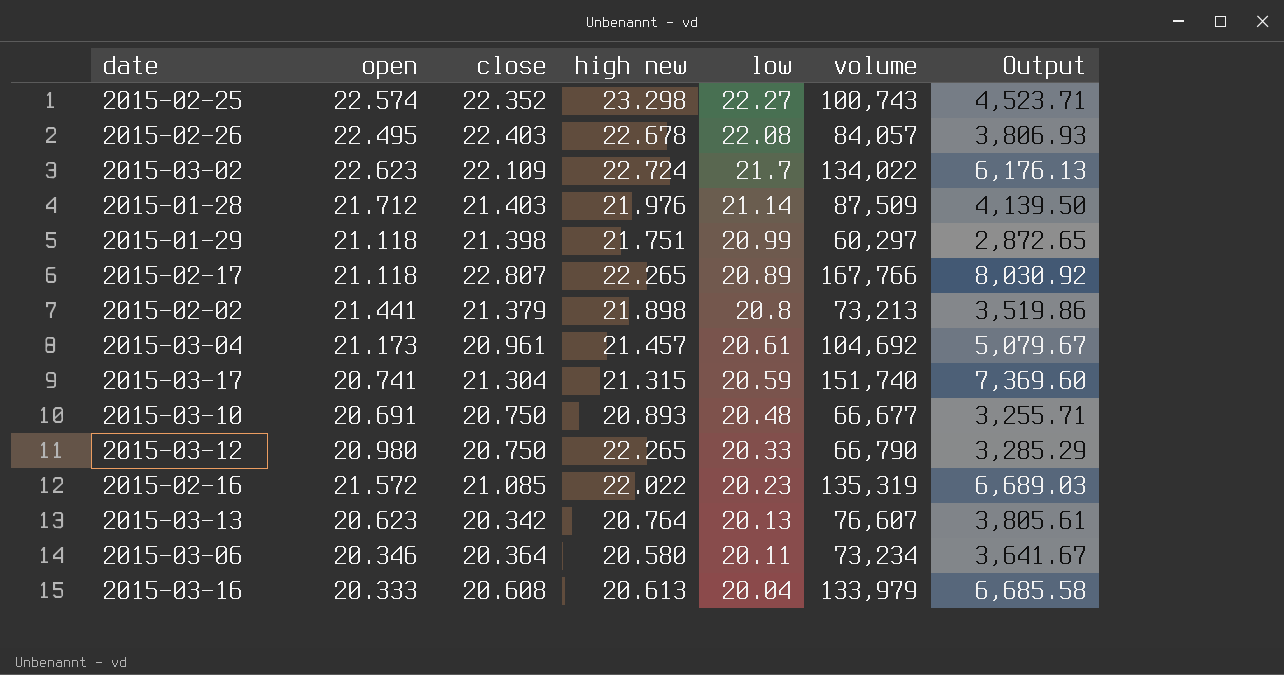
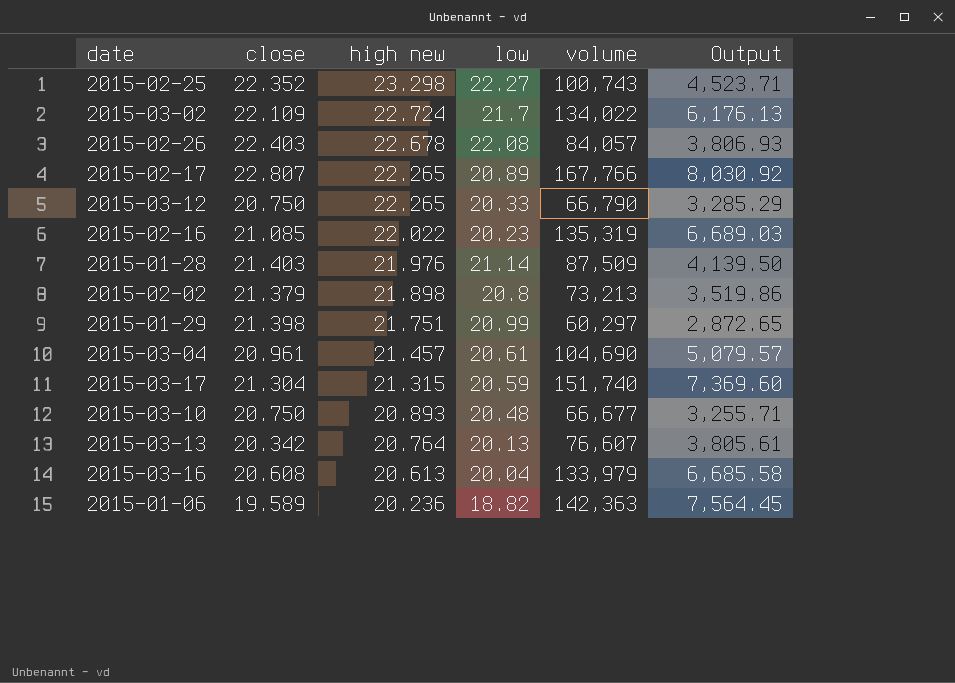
row order: low descending -> high new descending
column open | position: 2 -> none
row 2015-03-06: 20.346 | 20.364 | 20.580 | 20.11 | 73,234 | 3,641.67 -> none
2015-03-04 | volume: 104,692 -> 104,690
2015-03-04 | Output: 5,079.67 -> 5,079.57
row 2015-01-06: none -> 19.589 | 20.236 | 18.82 | 142,363 | 7,564.45

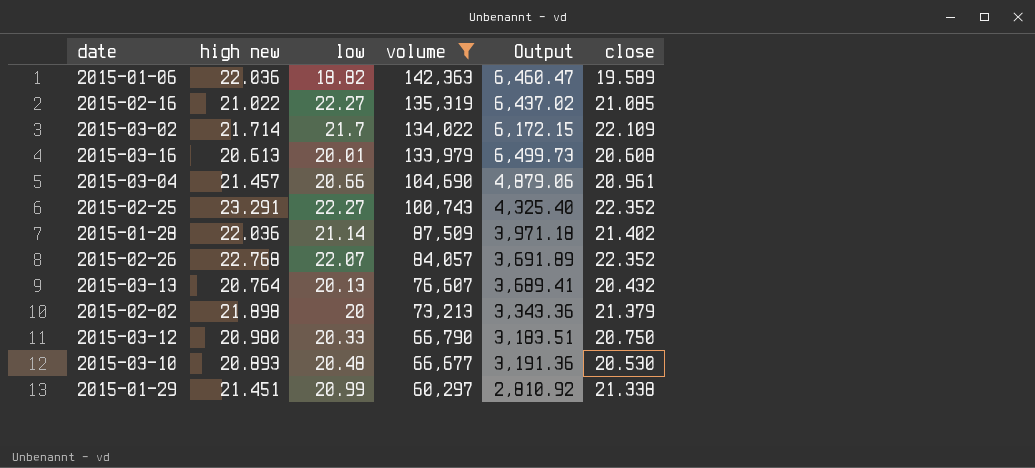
filter: none -> volume <= 142,363
row order: high new descending -> volume descending
column Output | formula: [volume] / [low] -> [volume] / [high new]
column close | position: 2 -> 6
2015-01-06 | high new: 20.236 -> 22.036
2015-02-16 | high new: 22.022 -> 21.022
2015-02-16 | low: 20.23 -> 22.27
2015-03-02 | high new: 22.724 -> 21.714
2015-03-16 | low: 20.04 -> 20.01
2015-03-04 | low: 20.61 -> 20.66
2015-02-25 | high new: 23.298 -> 23.291
2015-01-28 | high new: 21.976 -> 22.036
2015-01-28 | close: 21.403 -> 21.402
2015-02-26 | high new: 22.678 -> 22.768
2015-02-26 | low: 22.08 -> 22.07
2015-02-26 | close: 22.403 -> 22.352
2015-03-13 | close: 20.342 -> 20.432
2015-02-02 | low: 20.8 -> 20
2015-03-12 | high new: 22.265 -> 20.980
2015-03-10 | close: 20.750 -> 20.530
2015-01-29 | high new: 21.751 -> 21.451
2015-01-29 | close: 21.398 -> 21.338

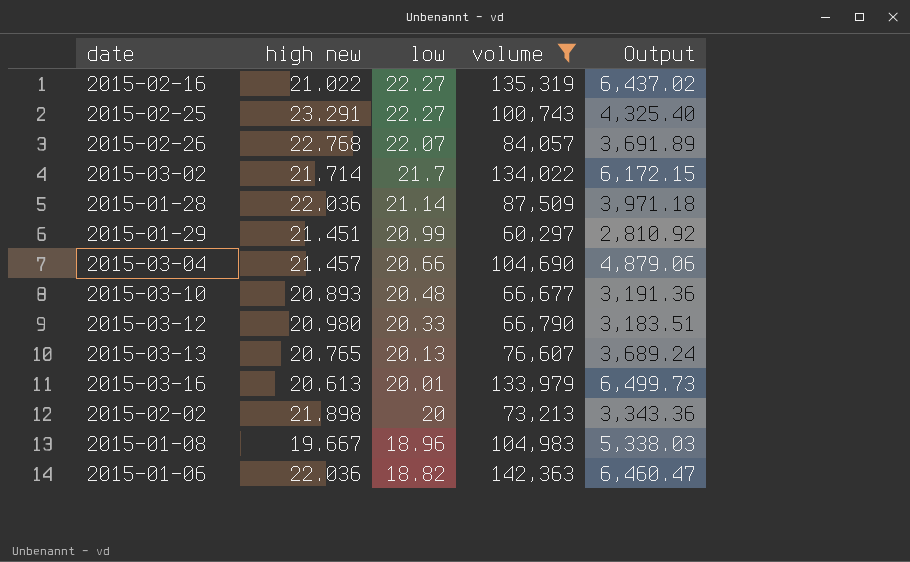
row order: volume descending -> low descending
column close | position: 6 -> none
2015-03-13 | high new: 20.764 -> 20.765
2015-03-13 | Output: 3,689.41 -> 3,689.24
row 2015-01-08: none -> 19.667 | 18.96 | 104,983 | 5,338.03

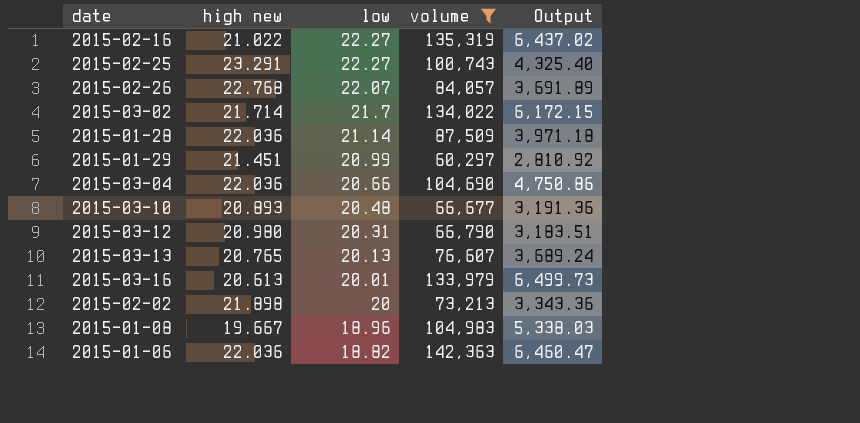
2015-03-04 | high new: 21.457 -> 22.036
2015-03-04 | Output: 4,879.06 -> 4,750.86
2015-03-12 | low: 20.33 -> 20.31

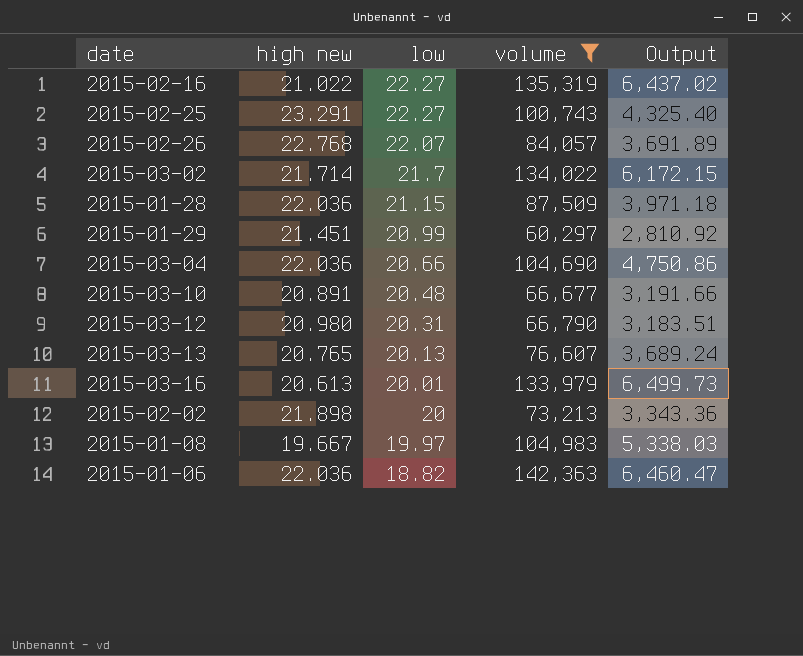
2015-01-28 | low: 21.14 -> 21.15
2015-03-10 | high new: 20.893 -> 20.891
2015-03-10 | Output: 3,191.36 -> 3,191.66
2015-01-08 | low: 18.96 -> 19.97

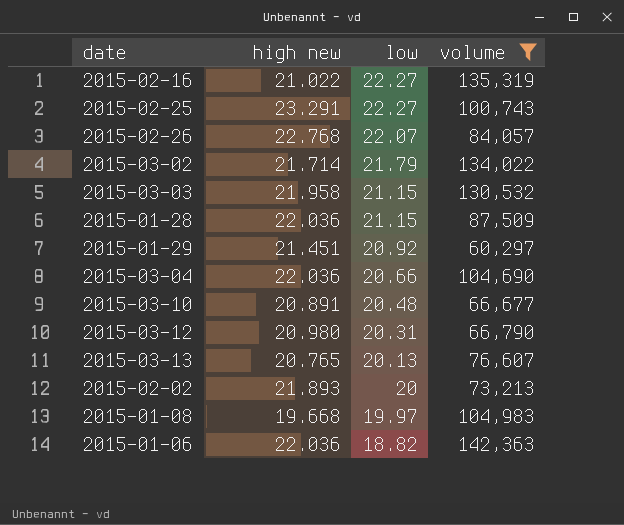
column Output | formula: [volume] / [high new] -> none
row 2015-03-16: 20.613 | 20.01 | 133,979 | 6,499.73 -> none
2015-03-02 | low: 21.7 -> 21.79
row 2015-03-03: none -> 21.958 | 21.15 | 130,532
2015-01-29 | low: 20.99 -> 20.92
2015-02-02 | high new: 21.898 -> 21.893
2015-01-08 | high new: 19.667 -> 19.668

